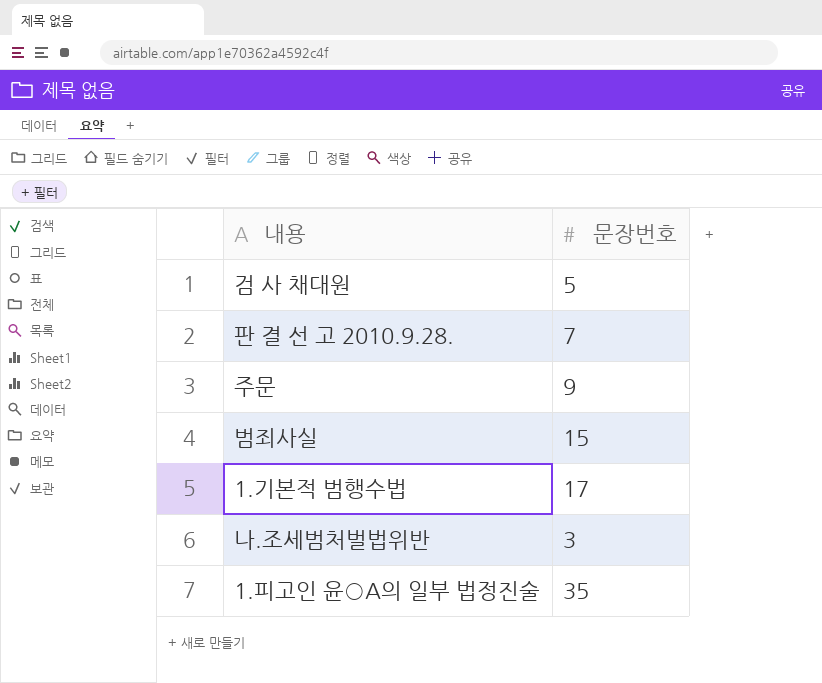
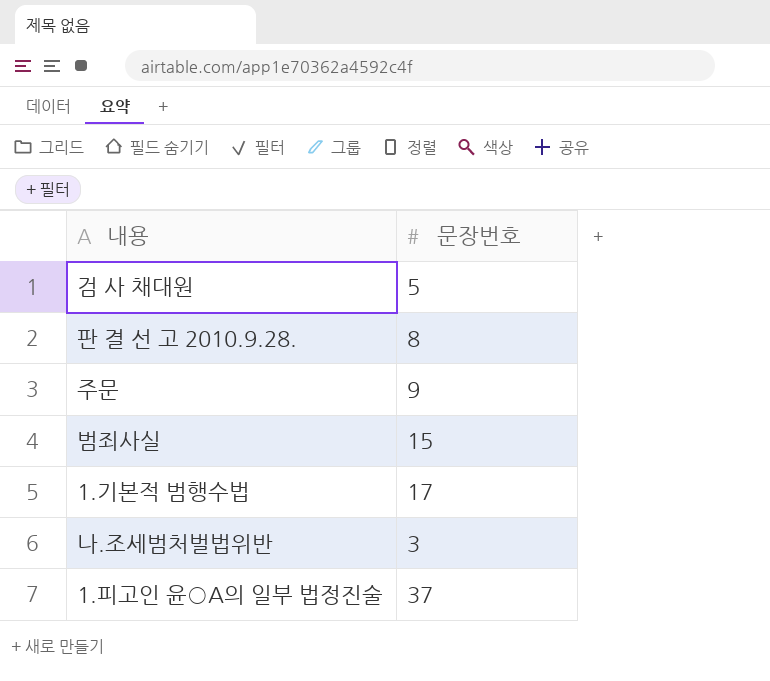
판 결 선 고 2010.9.28. | 문장번호: 7 -> 8
1.피고인 윤○A의 일부 법정진술 | 문장번호: 35 -> 37

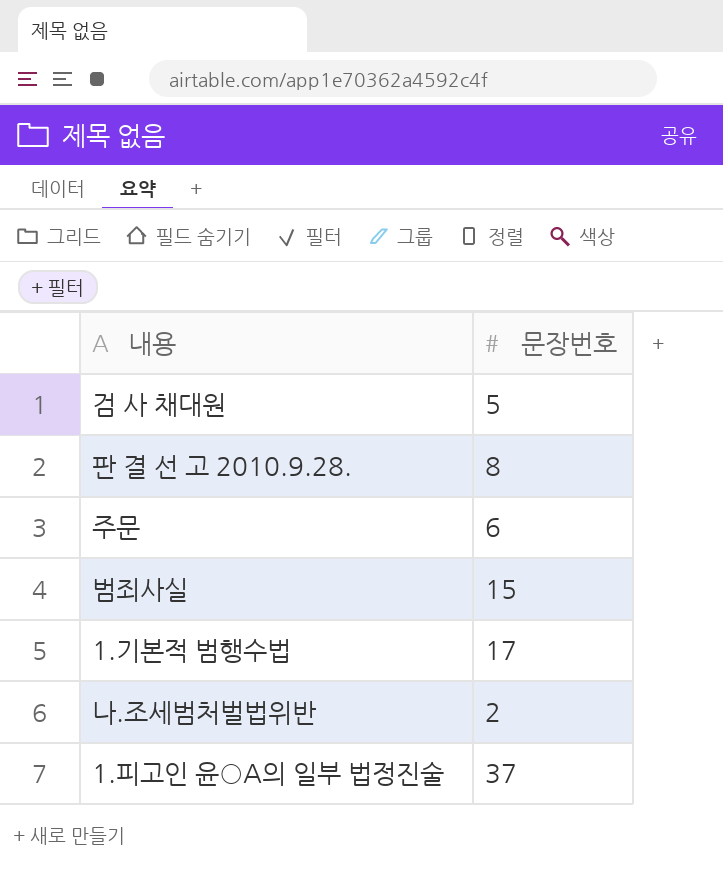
주문 | 문장번호: 9 -> 6
나.조세범처벌법위반 | 문장번호: 3 -> 2

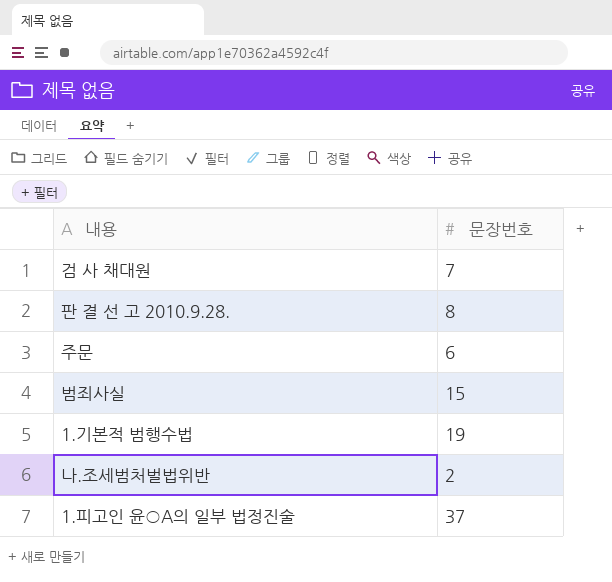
검 사 채대원 | 문장번호: 5 -> 7
1.기본적 범행수법 | 문장번호: 17 -> 19

